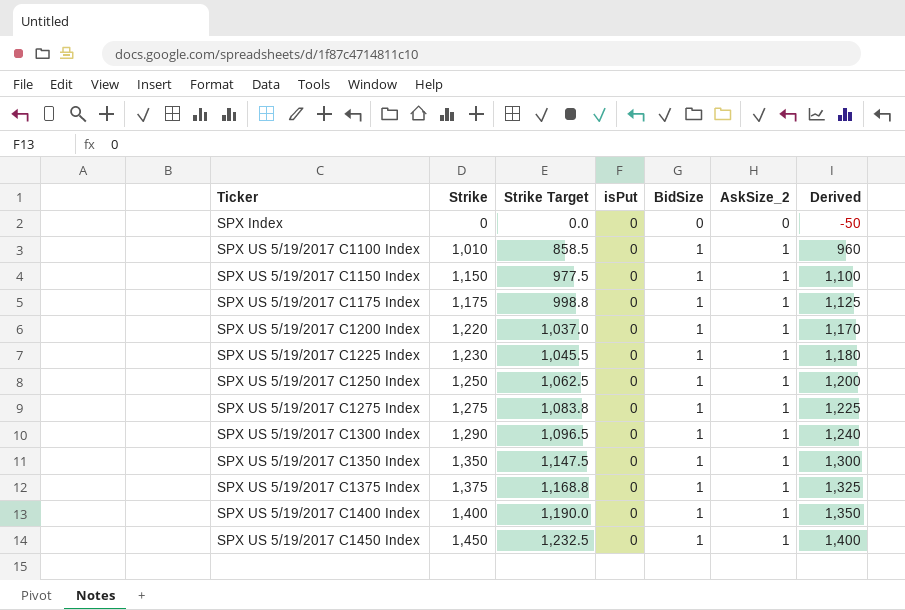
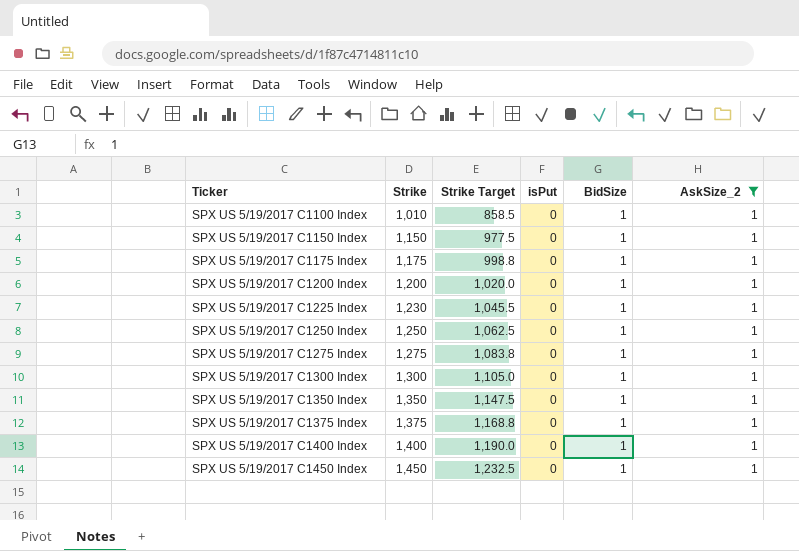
filter: none -> AskSize_2 = 1
column Derived | formula: [Strike] - 50 -> none
SPX US 5/19/2017 C1200 Index | Strike: 1,220 -> 1,200
SPX US 5/19/2017 C1200 Index | Strike Target: 1,037.0 -> 1,020.0
SPX US 5/19/2017 C1300 Index | Strike: 1,290 -> 1,300
SPX US 5/19/2017 C1300 Index | Strike Target: 1,096.5 -> 1,105.0

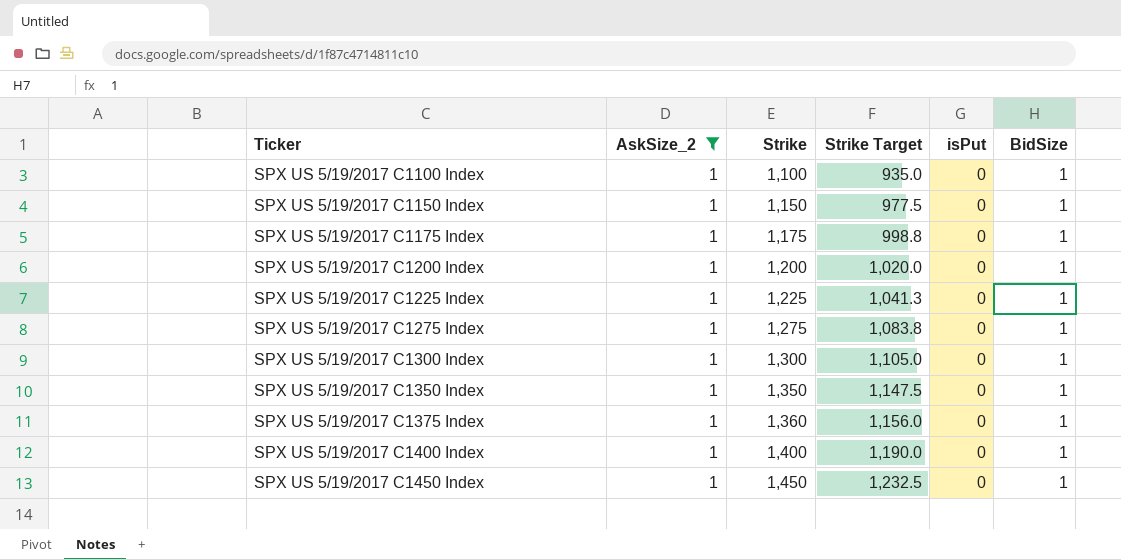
column AskSize_2 | position: 6 -> 2
row SPX US 5/19/2017 C1250 Index: 1,250 | 1,062.5 | 0 | 1 | 1 -> none
SPX US 5/19/2017 C1100 Index | Strike: 1,010 -> 1,100
SPX US 5/19/2017 C1100 Index | Strike Target: 858.5 -> 935.0
SPX US 5/19/2017 C1225 Index | Strike: 1,230 -> 1,225
SPX US 5/19/2017 C1225 Index | Strike Target: 1,045.5 -> 1,041.3
SPX US 5/19/2017 C1375 Index | Strike: 1,375 -> 1,360
SPX US 5/19/2017 C1375 Index | Strike Target: 1,168.8 -> 1,156.0

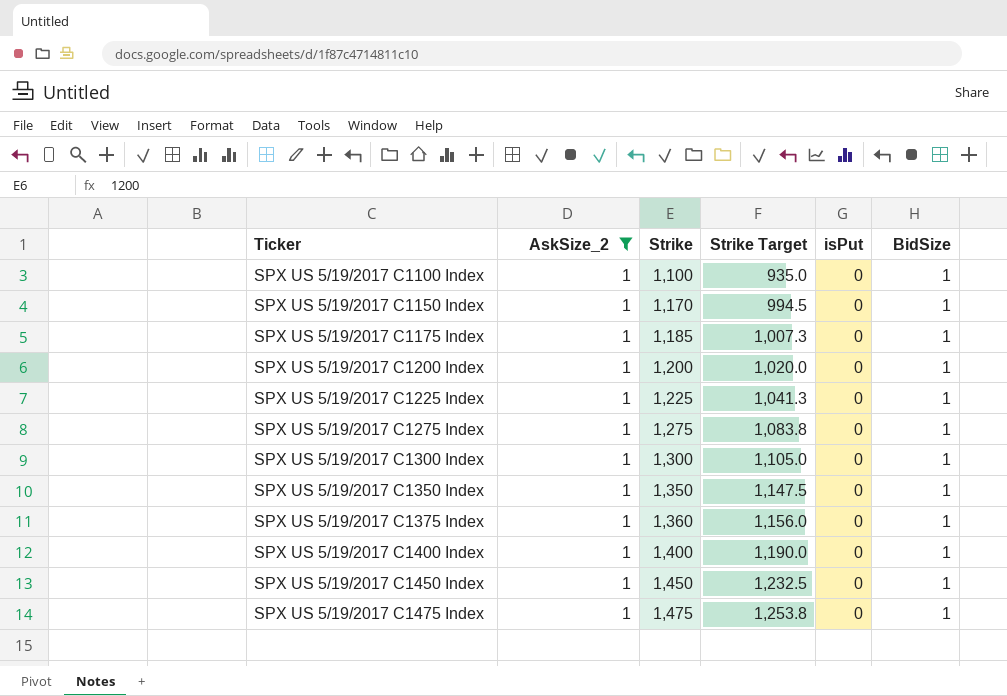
SPX US 5/19/2017 C1150 Index | Strike: 1,150 -> 1,170
SPX US 5/19/2017 C1150 Index | Strike Target: 977.5 -> 994.5
SPX US 5/19/2017 C1175 Index | Strike: 1,175 -> 1,185
SPX US 5/19/2017 C1175 Index | Strike Target: 998.8 -> 1,007.3
row SPX US 5/19/2017 C1475 Index: none -> 1 | 1,475 | 1,253.8 | 0 | 1

